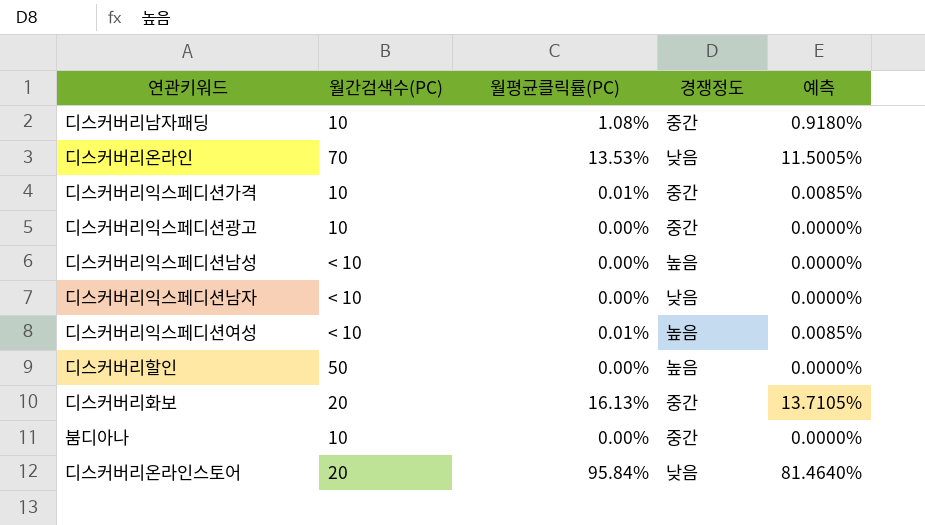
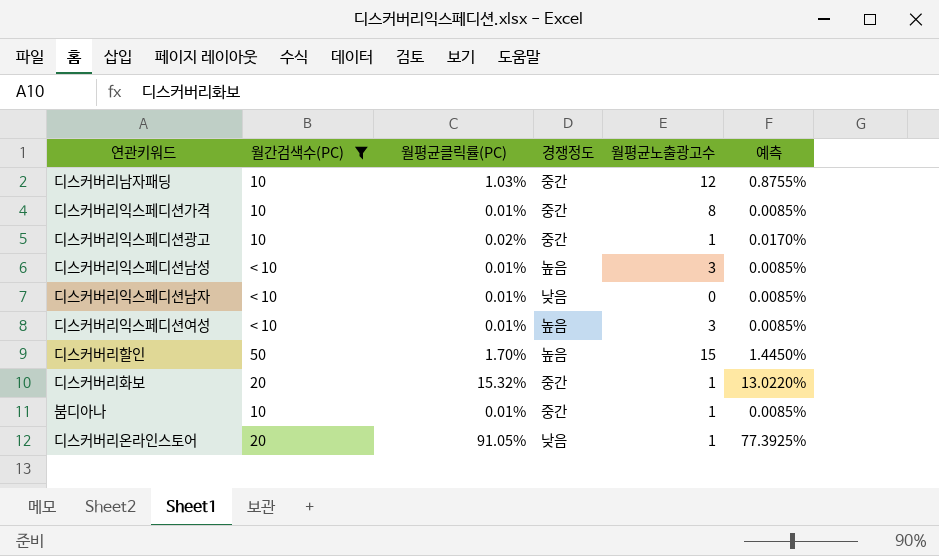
filter: none -> 월간검색수(PC) != 70
column 월평균노출광고수 | position: none -> 5
디스커버리남자패딩 | 월평균클릭률(PC): 1.08% -> 1.03%
디스커버리남자패딩 | 예측: 0.9180% -> 0.8755%
디스커버리익스페디션광고 | 월평균클릭률(PC): 0.00% -> 0.02%
디스커버리익스페디션광고 | 예측: 0.0000% -> 0.0170%
디스커버리익스페디션남성 | 월평균클릭률(PC): 0.00% -> 0.01%
디스커버리익스페디션남성 | 예측: 0.0000% -> 0.0085%
디스커버리익스페디션남자 | 월평균클릭률(PC): 0.00% -> 0.01%
디스커버리익스페디션남자 | 예측: 0.0000% -> 0.0085%
디스커버리할인 | 월평균클릭률(PC): 0.00% -> 1.70%
디스커버리할인 | 예측: 0.0000% -> 1.4450%
디스커버리화보 | 월평균클릭률(PC): 16.13% -> 15.32%
디스커버리화보 | 예측: 13.7105% -> 13.0220%
붐디아나 | 월평균클릭률(PC): 0.00% -> 0.01%
붐디아나 | 예측: 0.0000% -> 0.0085%
디스커버리온라인스토어 | 월평균클릭률(PC): 95.84% -> 91.05%
디스커버리온라인스토어 | 예측: 81.4640% -> 77.3925%

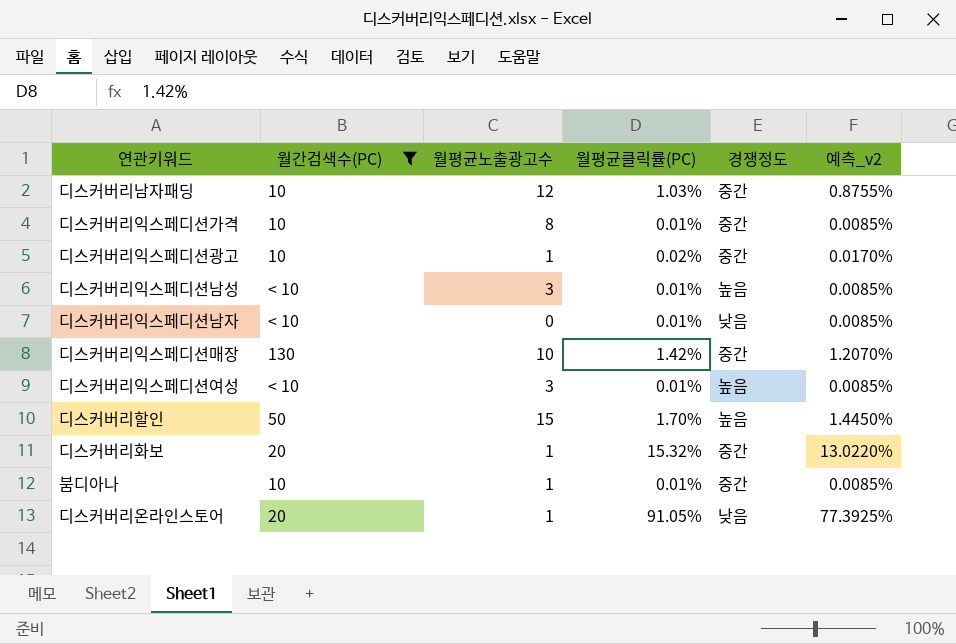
column 월평균노출광고수 | position: 5 -> 3
column name: 예측 -> 예측_v2
row 디스커버리익스페디션매장: none -> 130 | 10 | 1.42% | 중간 | 1.2070%

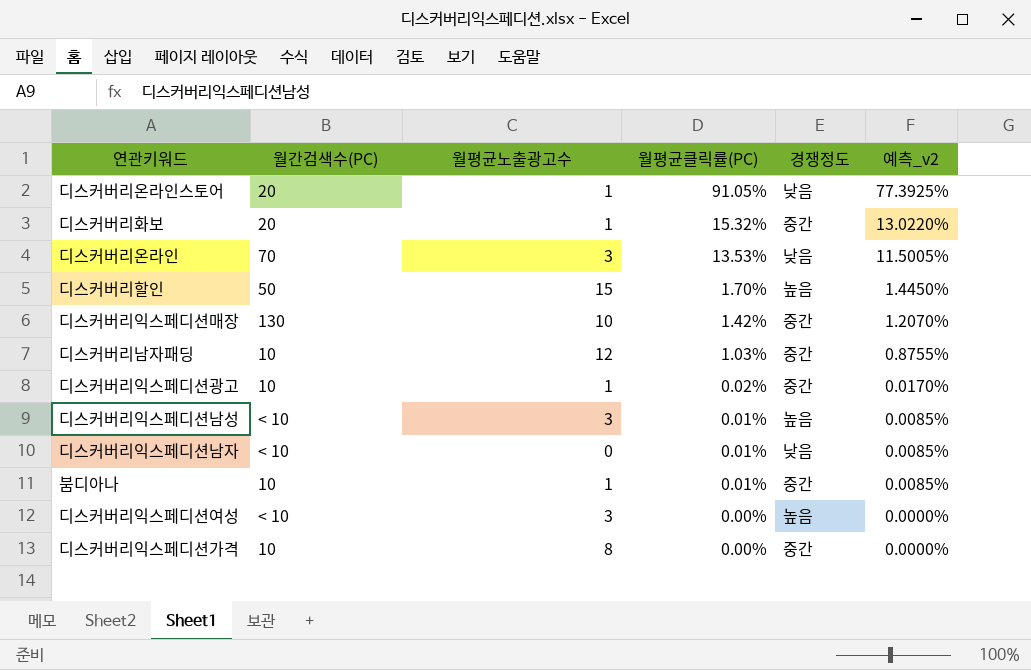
filter: 월간검색수(PC) != 70 -> none
row order: none -> 월평균클릭률(PC) descending
디스커버리익스페디션여성 | 월평균클릭률(PC): 0.01% -> 0.00%
디스커버리익스페디션여성 | 예측_v2: 0.0085% -> 0.0000%
디스커버리익스페디션가격 | 월평균클릭률(PC): 0.01% -> 0.00%
디스커버리익스페디션가격 | 예측_v2: 0.0085% -> 0.0000%

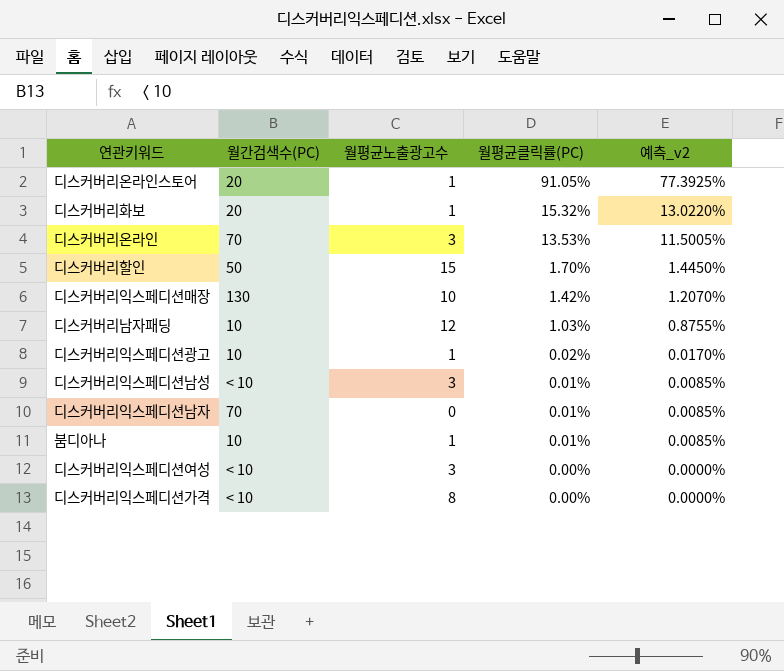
column 경쟁정도 | position: 5 -> none
디스커버리익스페디션남자 | 월간검색수(PC): < 10 -> 70
디스커버리익스페디션가격 | 월간검색수(PC): 10 -> < 10

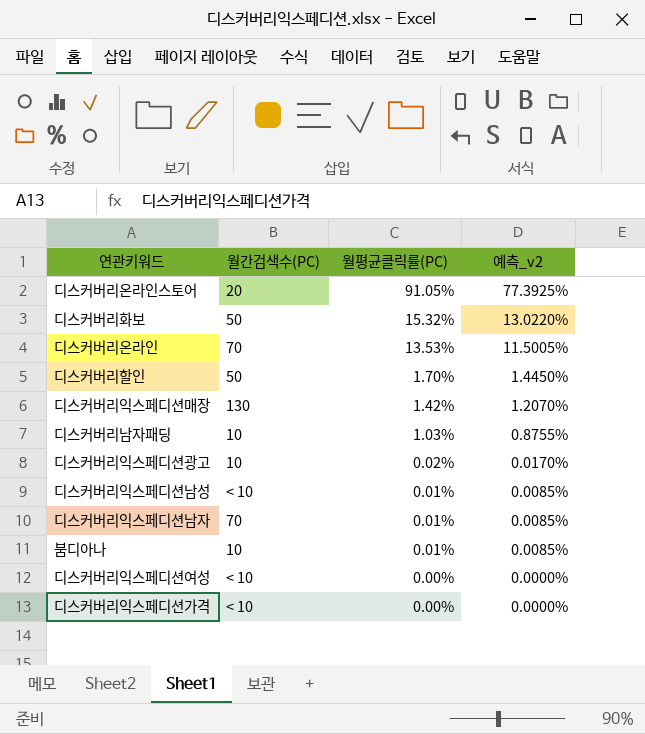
column 월평균노출광고수 | position: 3 -> none
디스커버리화보 | 월간검색수(PC): 20 -> 50

